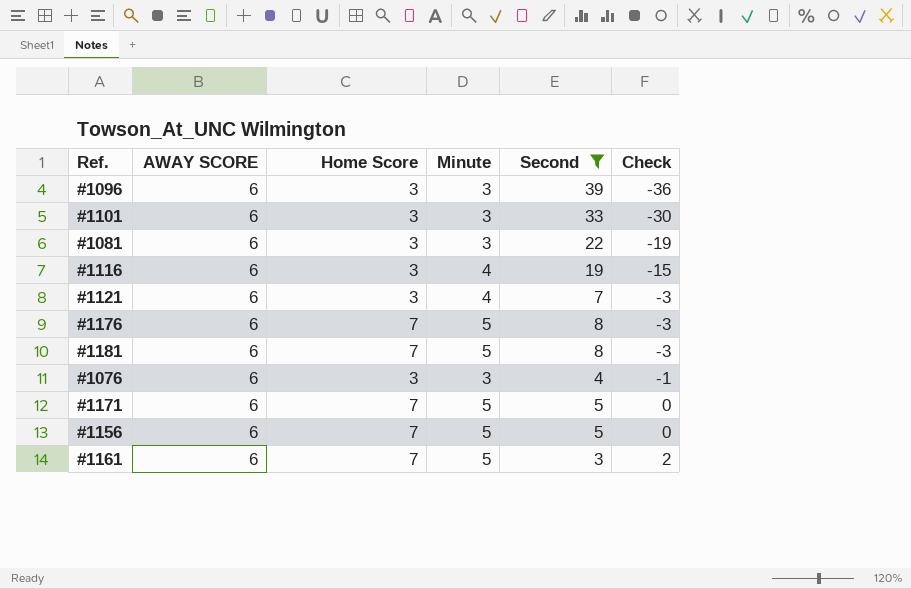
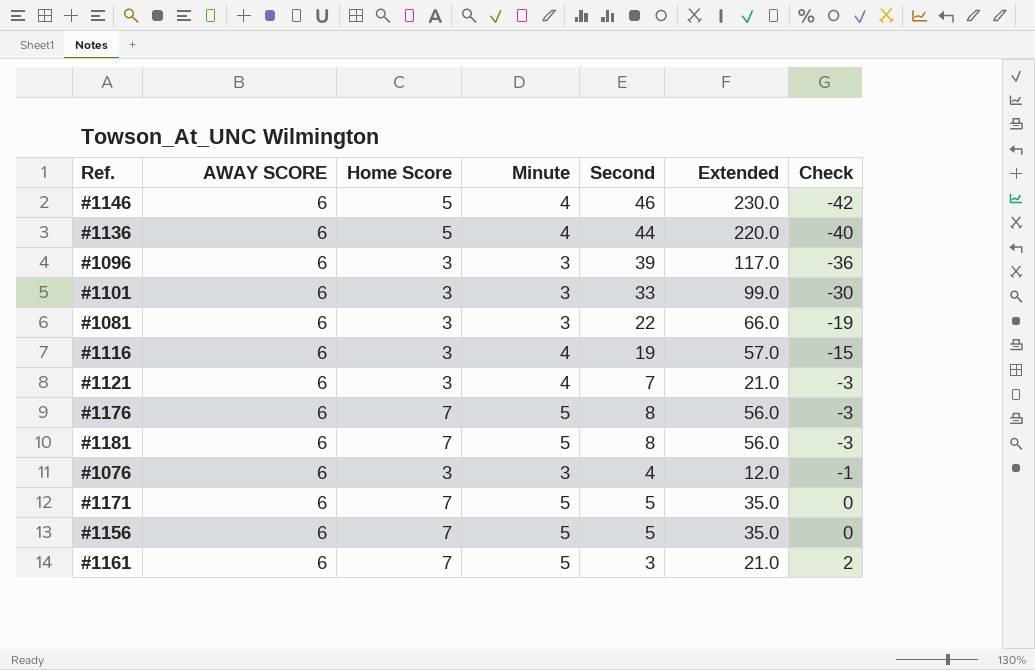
filter: Second <= 39 -> none
column Extended | formula: none -> [Home Score] * [Second]

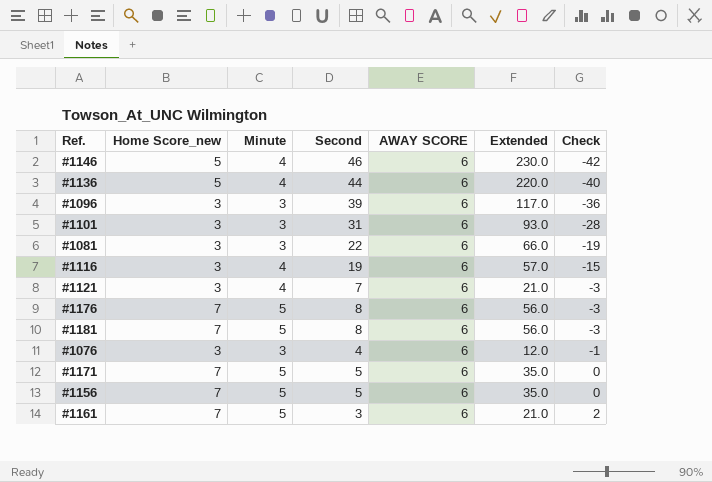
column name: Home Score -> Home Score_new
column AWAY SCORE | position: 2 -> 5
#1101 | Second: 33 -> 31
#1101 | Extended: 99.0 -> 93.0
#1101 | Check: -30 -> -28

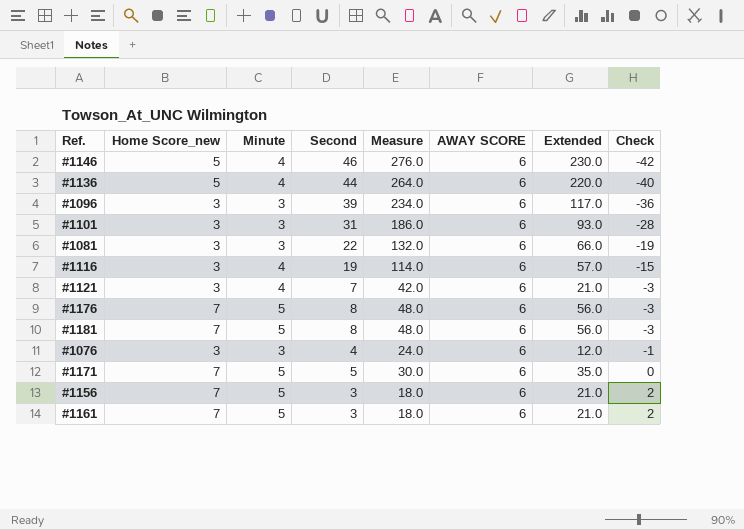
column Measure | formula: none -> [Second] * [AWAY SCORE]
#1156 | Second: 5 -> 3
#1156 | Extended: 35.0 -> 21.0
#1156 | Check: 0 -> 2

